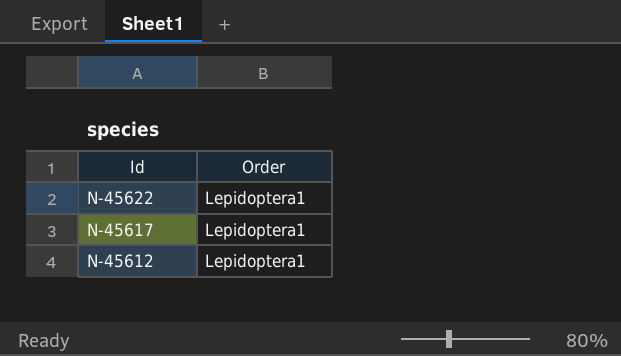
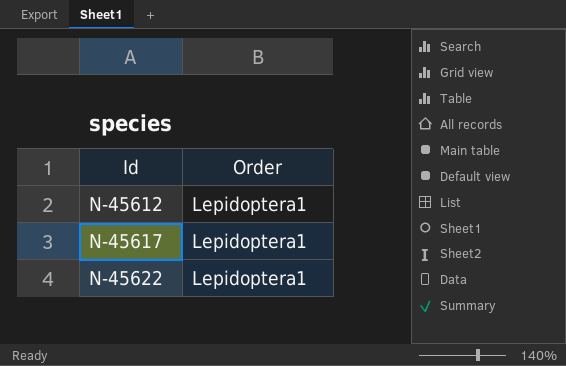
row order: Id descending -> Id ascending

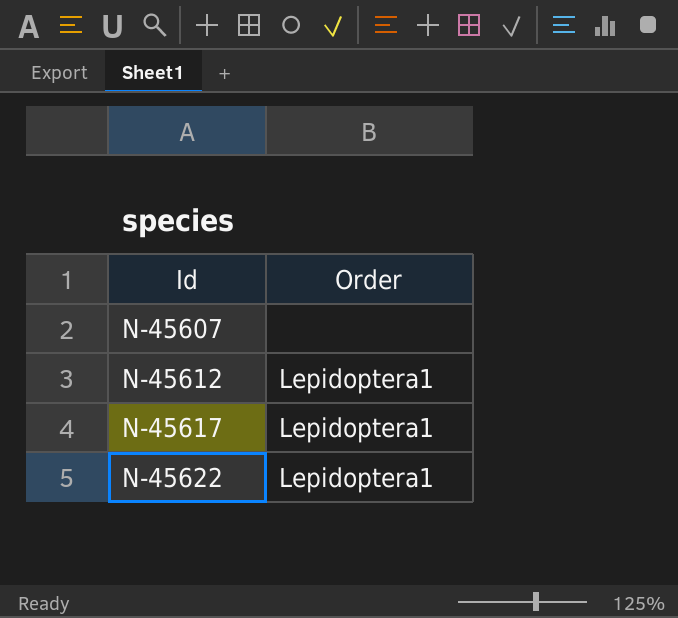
row N-45607: none -> none

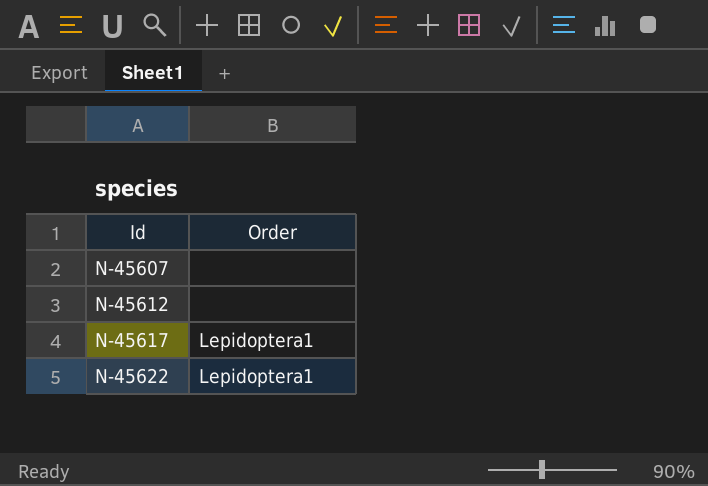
N-45612 | Order: Lepidoptera1 -> none

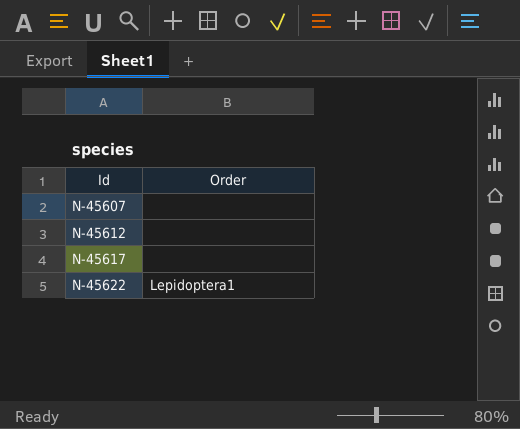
N-45617 | Order: Lepidoptera1 -> none

